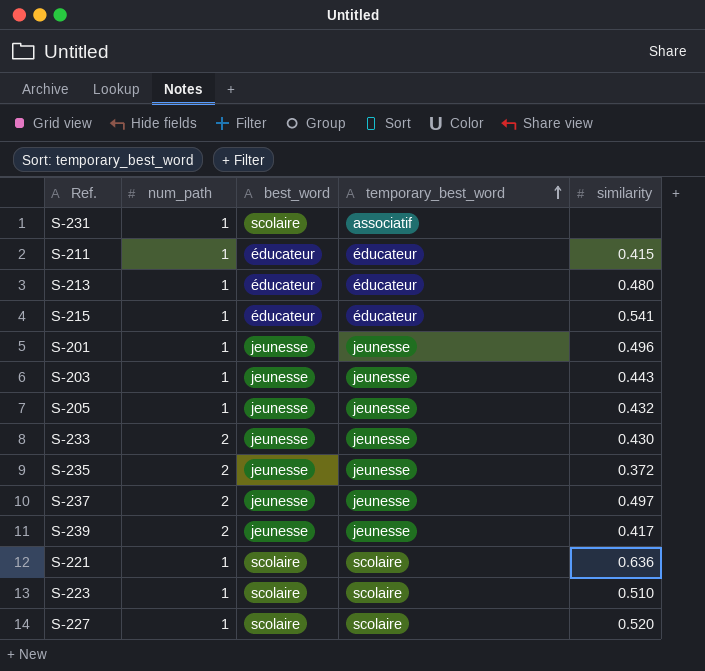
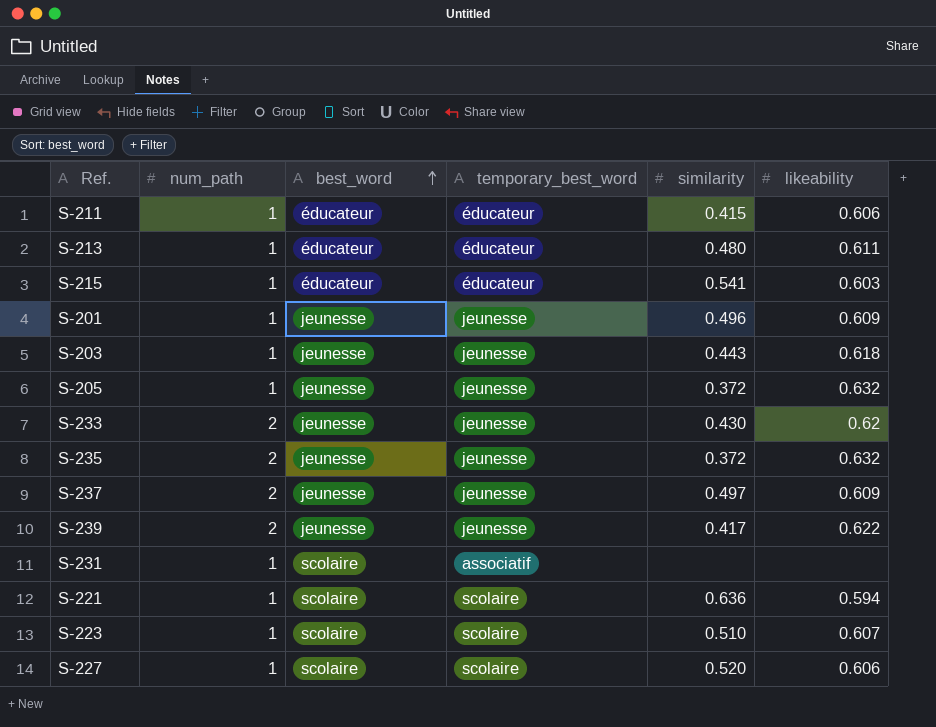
row order: temporary_best_word ascending -> best_word ascending
column likeability | position: none -> 6
S-205 | similarity: 0.432 -> 0.372

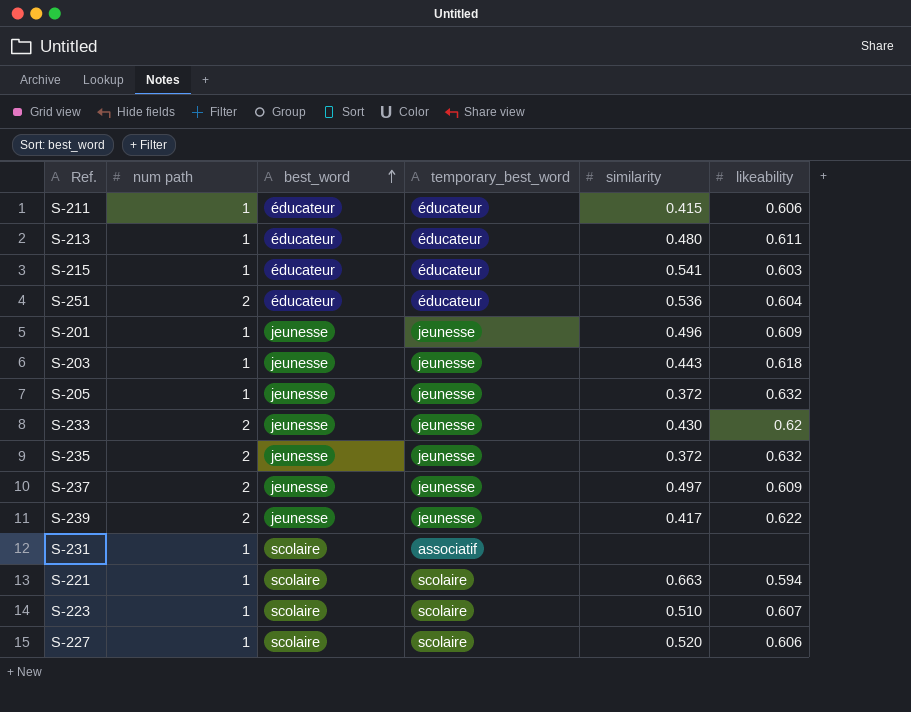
column name: num_path -> num path
row S-251: none -> 2 | éducateur | éducateur | 0.536 | 0.604
S-221 | similarity: 0.636 -> 0.663

